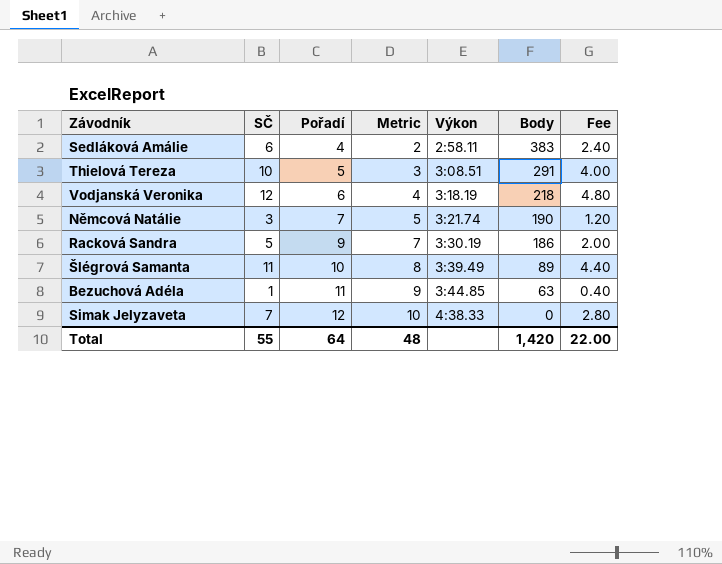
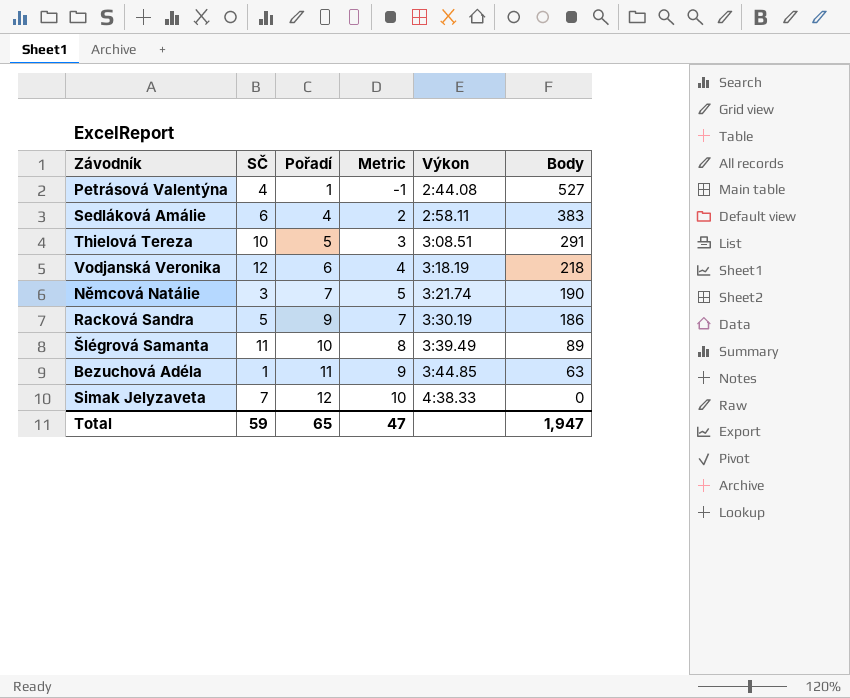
column Fee | formula: [SČ] * 0.4 -> none
row Petrásová Valentýna: none -> 4 | 1 | -1 | 2:44.08 | 527
Total | SČ: 55 -> 59
Total | Pořadí: 64 -> 65
Total | Metric: 48 -> 47
Total | Body: 1,420 -> 1,947

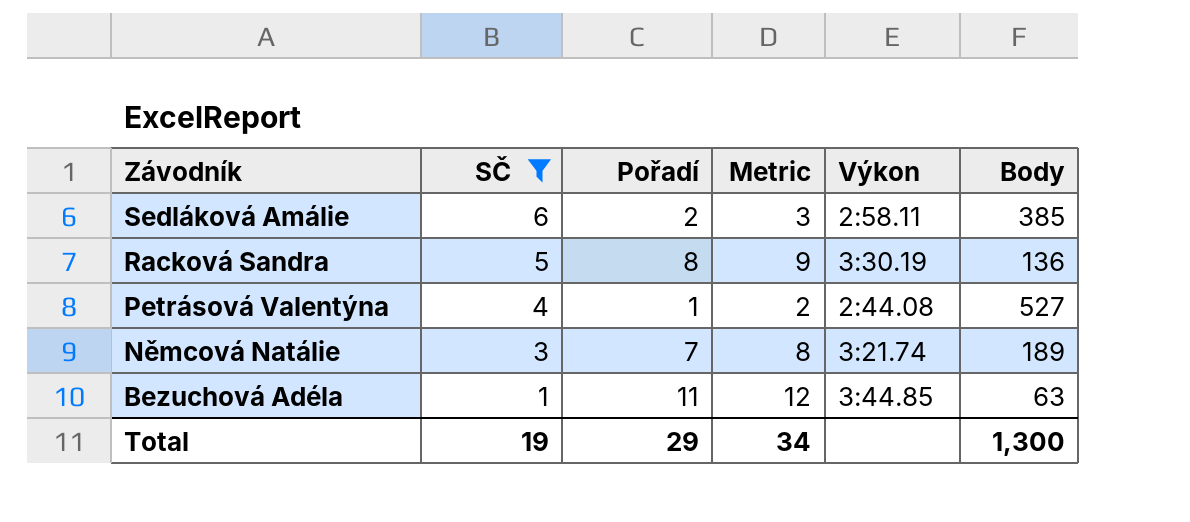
filter: none -> SČ <= 6
row order: Pořadí ascending -> Závodník descending
column Metric | formula: [Pořadí] - 2 -> [Pořadí] + 1
Sedláková Amálie | Pořadí: 4 -> 2
Sedláková Amálie | Body: 383 -> 385
Racková Sandra | Pořadí: 9 -> 8
Racková Sandra | Body: 186 -> 136
Němcová Natálie | Body: 190 -> 189
Total | SČ: 59 -> 19
Total | Pořadí: 65 -> 29
Total | Metric: 47 -> 34
Total | Body: 1,947 -> 1,300

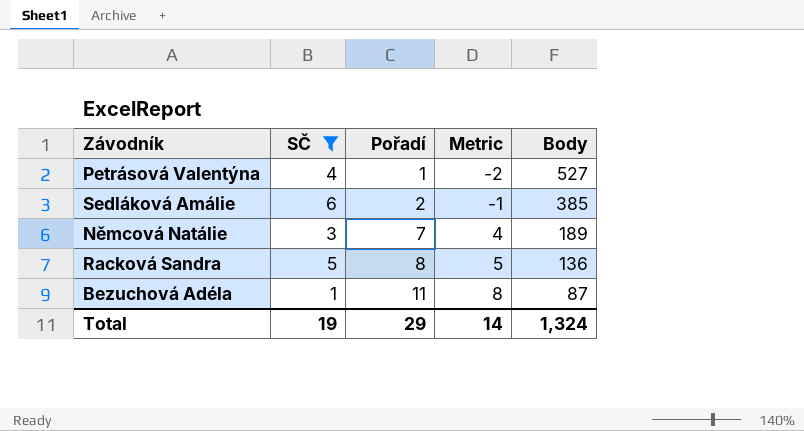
row order: Závodník descending -> Pořadí ascending
column Výkon | position: 5 -> none
column Metric | formula: [Pořadí] + 1 -> [Pořadí] - 3
Bezuchová Adéla | Body: 63 -> 87
Total | Metric: 34 -> 14
Total | Body: 1,300 -> 1,324

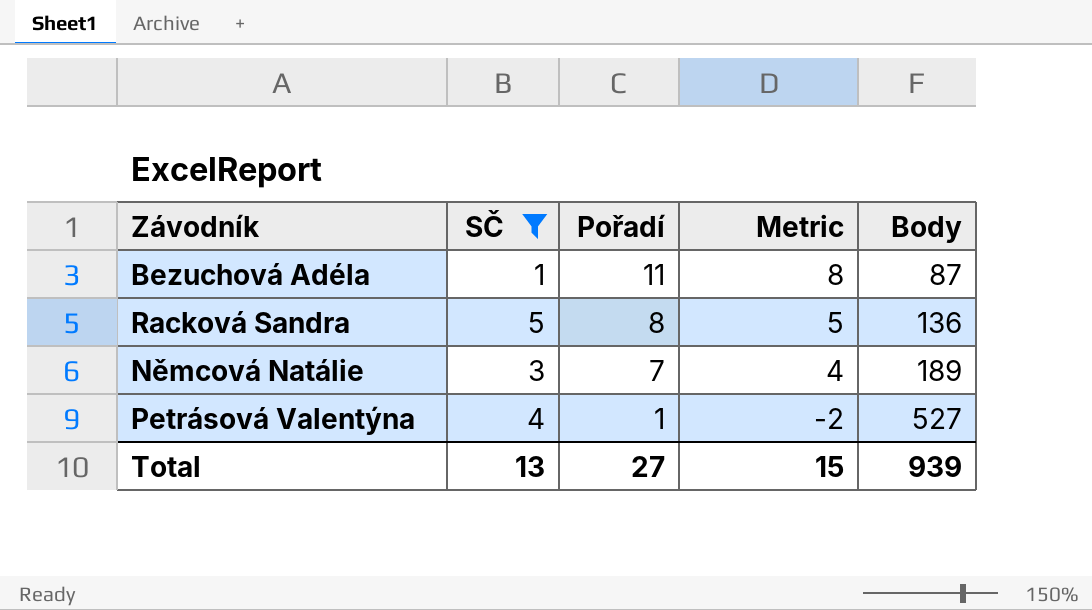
row order: Pořadí ascending -> Pořadí descending
row Sedláková Amálie: 6 | 2 | -1 | 385 -> none
Total | SČ: 19 -> 13
Total | Pořadí: 29 -> 27
Total | Metric: 14 -> 15
Total | Body: 1,324 -> 939

